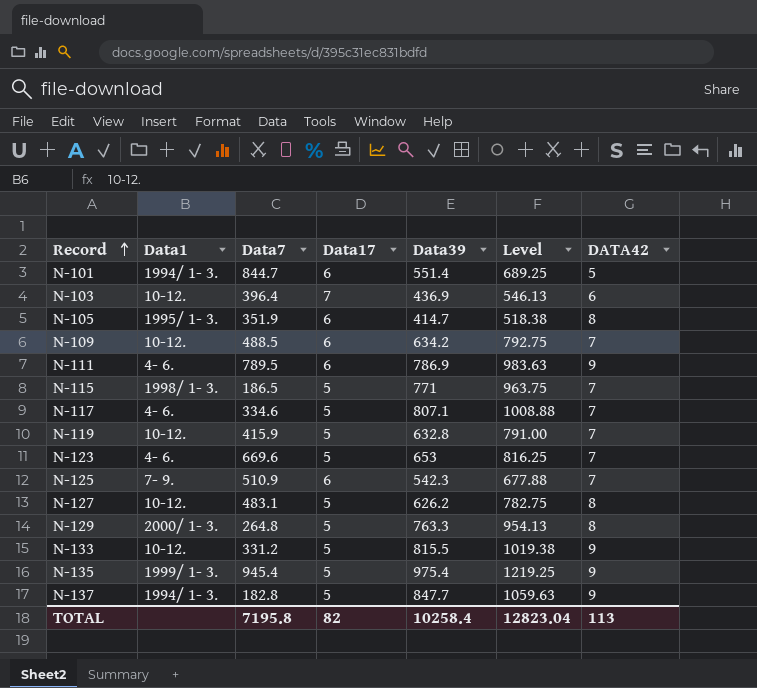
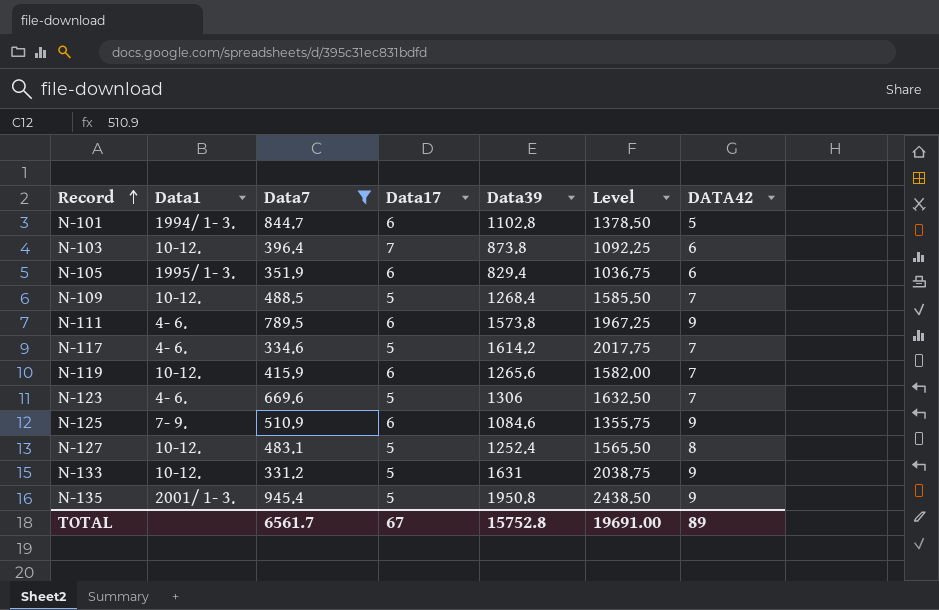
filter: none -> Data7 >= 331.2
N-101 | Data39: 551.4 -> 1102.8
N-101 | Level: 689.25 -> 1378.50
N-103 | Data39: 436.9 -> 873.8
N-103 | Level: 546.13 -> 1092.25
N-105 | Data39: 414.7 -> 829.4
N-105 | Level: 518.38 -> 1036.75
N-105 | DATA42: 8 -> 6
N-109 | Data17: 6 -> 5
N-109 | Data39: 634.2 -> 1268.4
N-109 | Level: 792.75 -> 1585.50
N-111 | Data39: 786.9 -> 1573.8
N-111 | Level: 983.63 -> 1967.25
N-117 | Data39: 807.1 -> 1614.2
N-117 | Level: 1008.88 -> 2017.75
N-119 | Data17: 5 -> 6
N-119 | Data39: 632.8 -> 1265.6
N-119 | Level: 791.00 -> 1582.00
N-123 | Data39: 653 -> 1306
N-123 | Level: 816.25 -> 1632.50
N-125 | Data39: 542.3 -> 1084.6
N-125 | Level: 677.88 -> 1355.75
N-125 | DATA42: 7 -> 9
N-127 | Data39: 626.2 -> 1252.4
N-127 | Level: 782.75 -> 1565.50
N-133 | Data39: 815.5 -> 1631
N-133 | Level: 1019.38 -> 2038.75
N-135 | Data1: 1999/ 1- 3. -> 2001/ 1- 3.
N-135 | Data39: 975.4 -> 1950.8
N-135 | Level: 1219.25 -> 2438.50
TOTAL | Data7: 7195.8 -> 6561.7
TOTAL | Data17: 82 -> 67
TOTAL | Data39: 10258.4 -> 15752.8
TOTAL | Level: 12823.04 -> 19691.00
TOTAL | DATA42: 113 -> 89

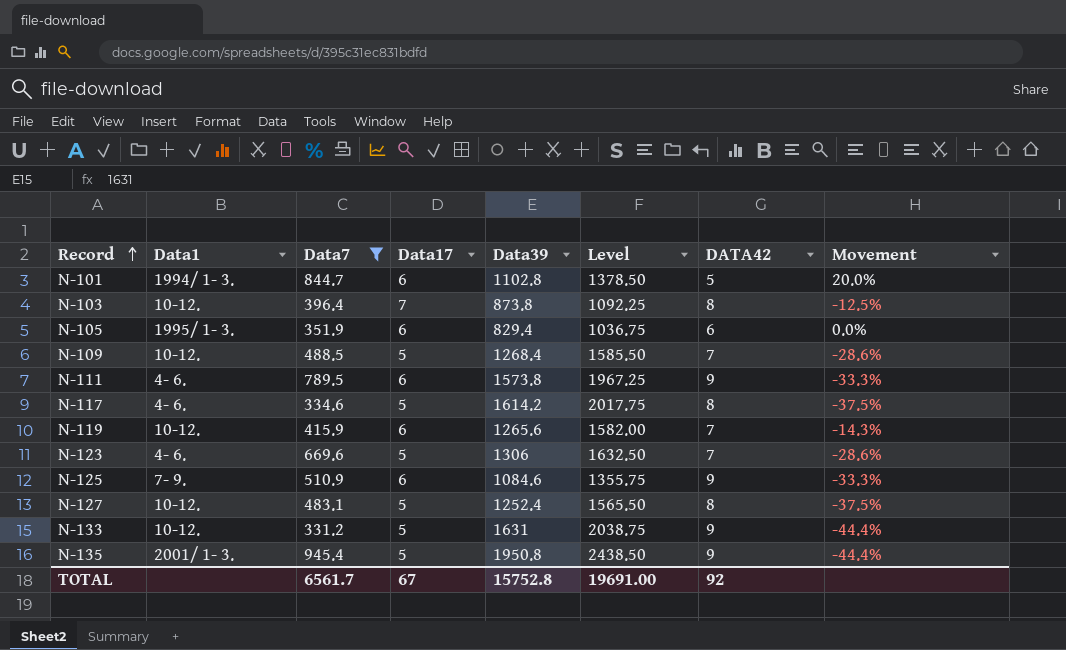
column Movement | formula: none -> ([Data17] - [DATA42]) / [DATA42]
N-103 | DATA42: 6 -> 8
N-117 | DATA42: 7 -> 8
TOTAL | DATA42: 89 -> 92

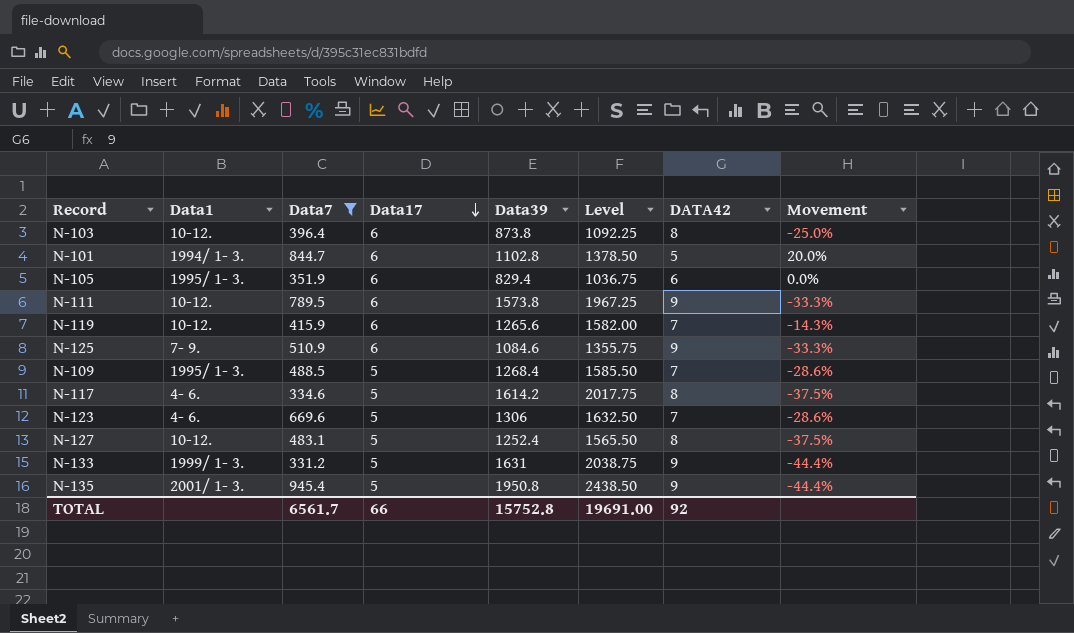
row order: Record ascending -> Data17 descending
N-103 | Data17: 7 -> 6
N-103 | Movement: -12.5% -> -25.0%
N-111 | Data1: 4- 6. -> 10-12.
N-109 | Data1: 10-12. -> 1995/ 1- 3.
N-133 | Data1: 10-12. -> 1999/ 1- 3.
TOTAL | Data17: 67 -> 66

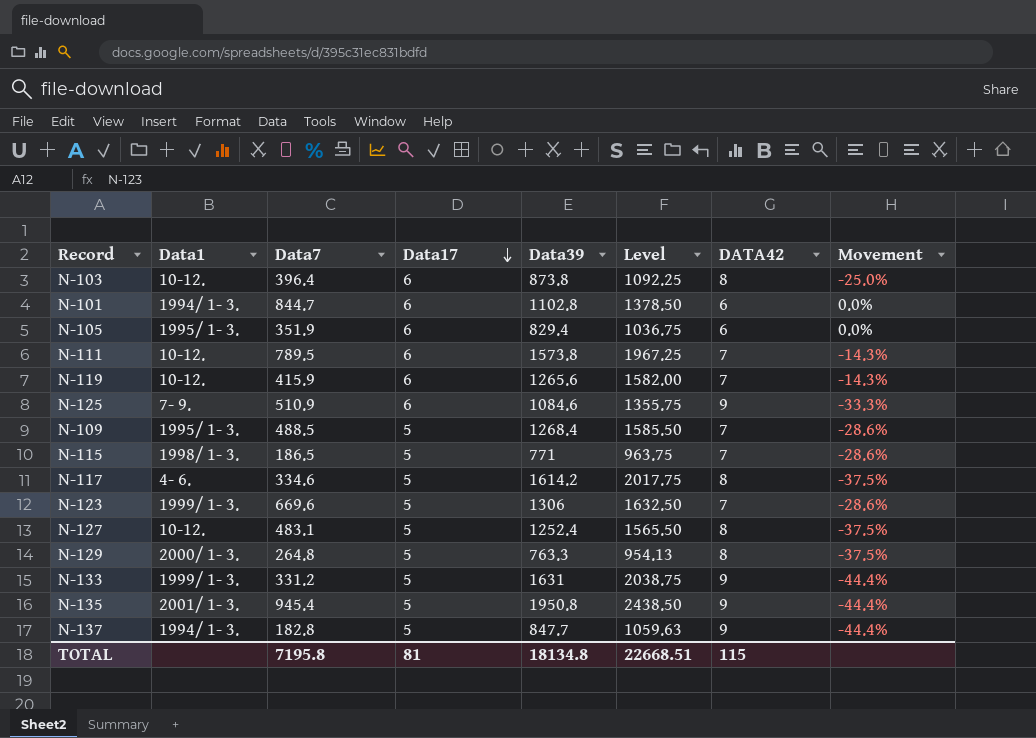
filter: Data7 >= 331.2 -> none
N-101 | DATA42: 5 -> 6
N-101 | Movement: 20.0% -> 0.0%
N-111 | DATA42: 9 -> 7
N-111 | Movement: -33.3% -> -14.3%
N-123 | Data1: 4- 6. -> 1999/ 1- 3.
TOTAL | Data7: 6561.7 -> 7195.8
TOTAL | Data17: 66 -> 81
TOTAL | Data39: 15752.8 -> 18134.8
TOTAL | Level: 19691.00 -> 22668.51
TOTAL | DATA42: 92 -> 115

